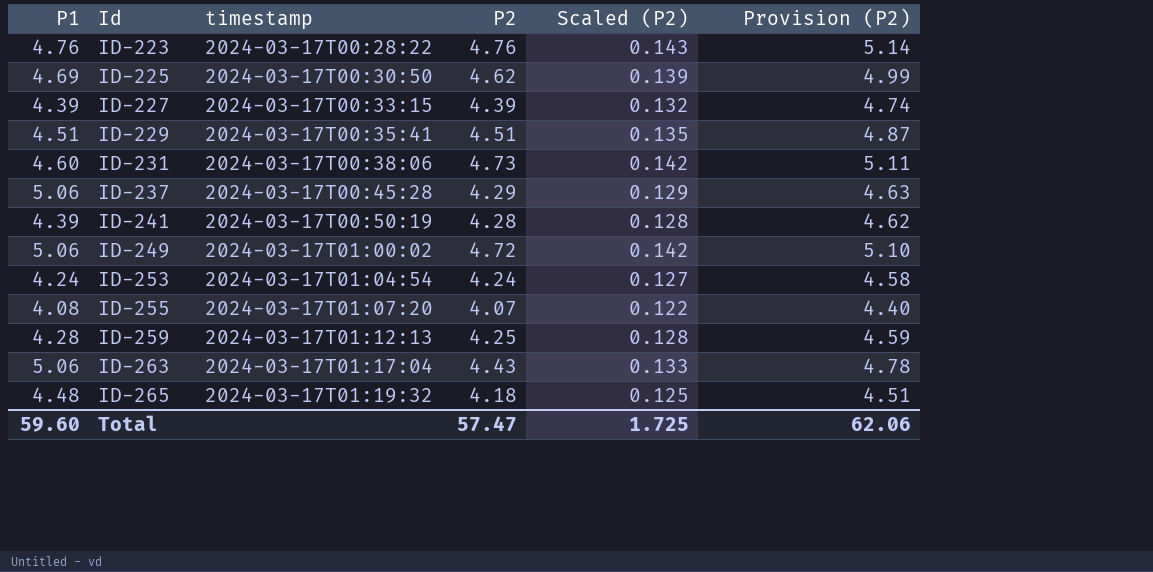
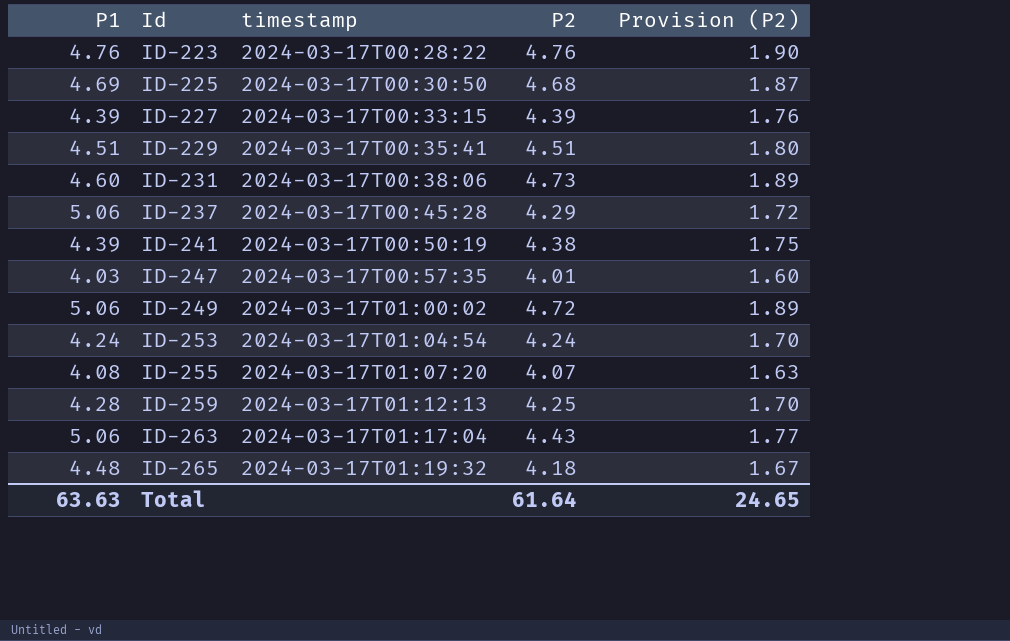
column Scaled (P2) | formula: [P2] * 0.03 -> none
column Provision (P2) | formula: [P2] * 1.08 -> [P2] * 0.4
ID-225 | P2: 4.62 -> 4.68
ID-241 | P2: 4.28 -> 4.38
row ID-247: none -> 4.03 | 2024-03-17T00:57:35 | 4.01 | 1.60
Total | P1: 59.60 -> 63.63
Total | P2: 57.47 -> 61.64
Total | Provision (P2): 62.06 -> 24.65

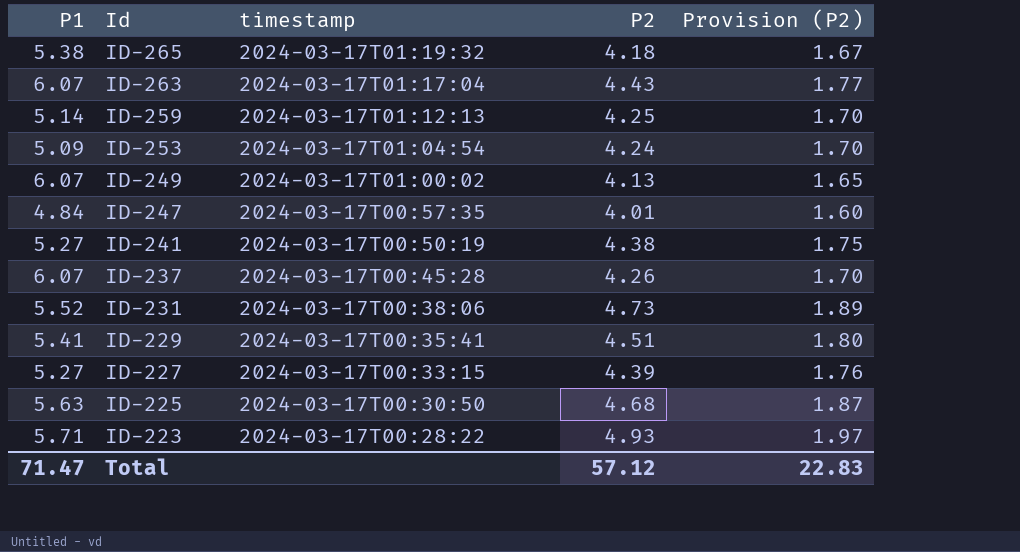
row order: Id ascending -> Id descending
row ID-255: 4.08 | 2024-03-17T01:07:20 | 4.07 | 1.63 -> none
ID-265 | P1: 4.48 -> 5.38
ID-263 | P1: 5.06 -> 6.07
ID-259 | P1: 4.28 -> 5.14
ID-253 | P1: 4.24 -> 5.09
ID-249 | P1: 5.06 -> 6.07
ID-249 | P2: 4.72 -> 4.13
ID-249 | Provision (P2): 1.89 -> 1.65
ID-247 | P1: 4.03 -> 4.84
ID-241 | P1: 4.39 -> 5.27
ID-237 | P1: 5.06 -> 6.07
ID-237 | P2: 4.29 -> 4.26
ID-237 | Provision (P2): 1.72 -> 1.70
ID-231 | P1: 4.60 -> 5.52
ID-229 | P1: 4.51 -> 5.41
ID-227 | P1: 4.39 -> 5.27
ID-225 | P1: 4.69 -> 5.63
ID-223 | P1: 4.76 -> 5.71
ID-223 | P2: 4.76 -> 4.93
ID-223 | Provision (P2): 1.90 -> 1.97
Total | P1: 63.63 -> 71.47
Total | P2: 61.64 -> 57.12
Total | Provision (P2): 24.65 -> 22.83

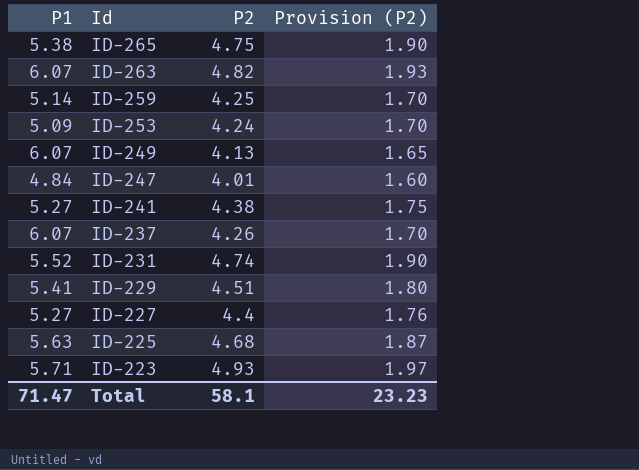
column timestamp | position: 3 -> none
ID-265 | P2: 4.18 -> 4.75
ID-265 | Provision (P2): 1.67 -> 1.90
ID-263 | P2: 4.43 -> 4.82
ID-263 | Provision (P2): 1.77 -> 1.93
ID-231 | P2: 4.73 -> 4.74
ID-231 | Provision (P2): 1.89 -> 1.90
ID-227 | P2: 4.39 -> 4.4
Total | P2: 57.12 -> 58.1
Total | Provision (P2): 22.83 -> 23.23

